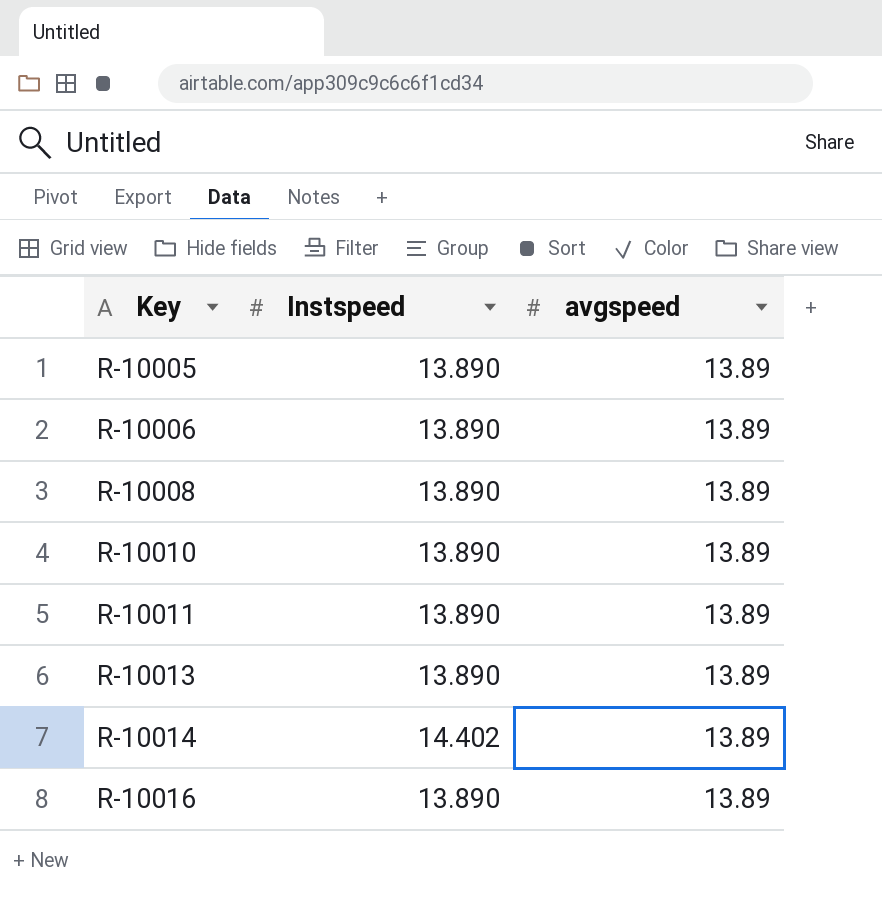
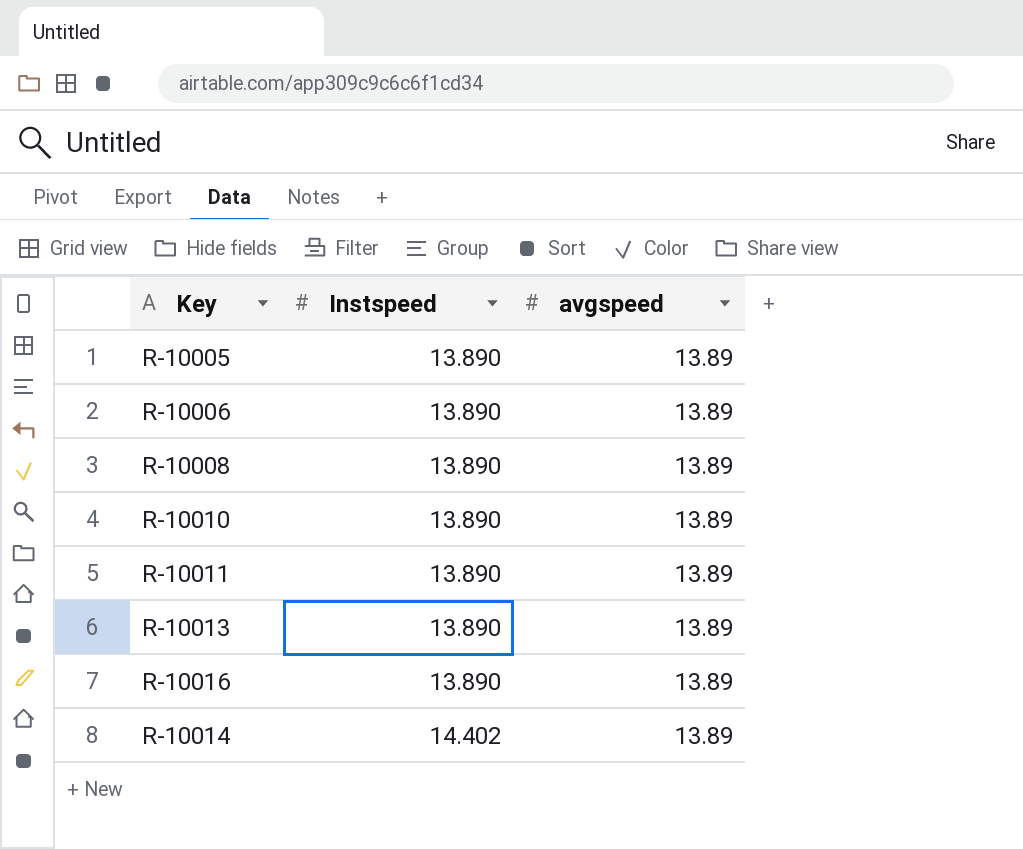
row order: Key ascending -> Instspeed ascending

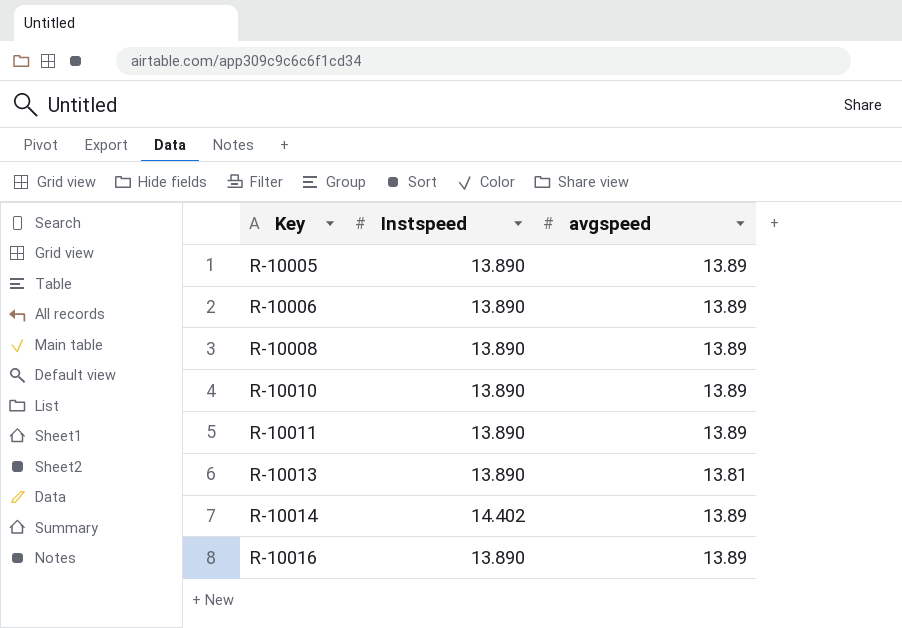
row order: Instspeed ascending -> Key ascending
R-10013 | avgspeed: 13.89 -> 13.81

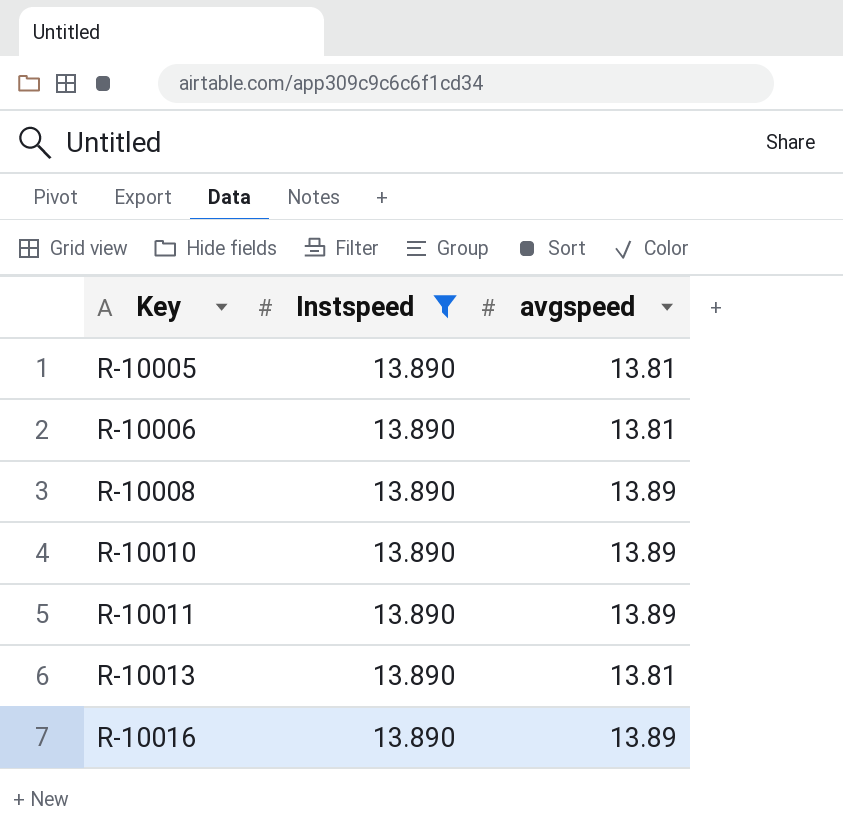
filter: none -> Instspeed = 13.890
R-10005 | avgspeed: 13.89 -> 13.81
R-10006 | avgspeed: 13.89 -> 13.81

